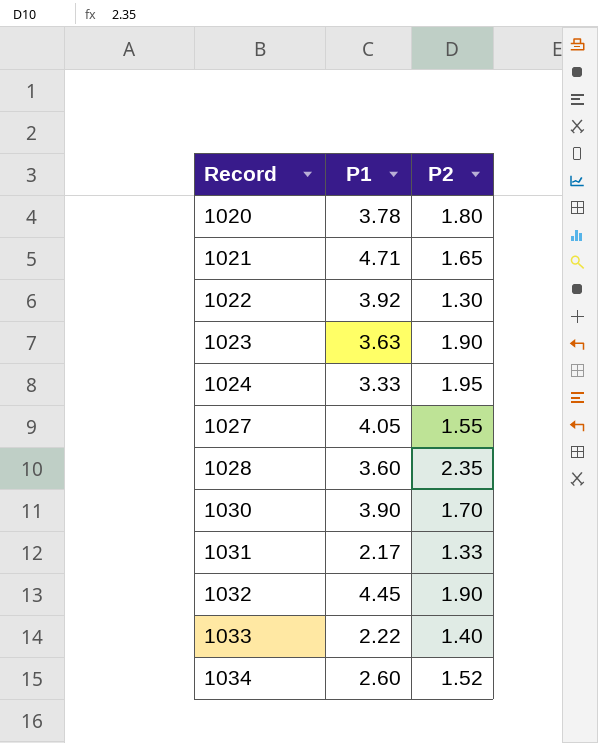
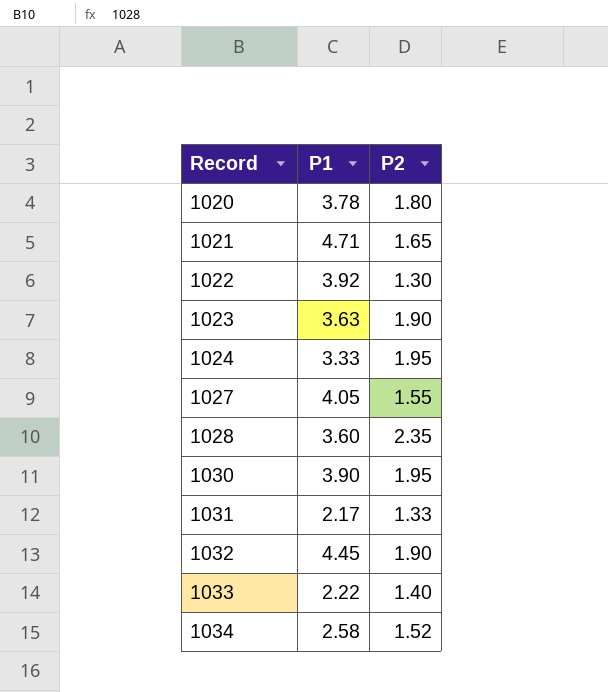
1030 | P2: 1.70 -> 1.95
1034 | P1: 2.60 -> 2.58

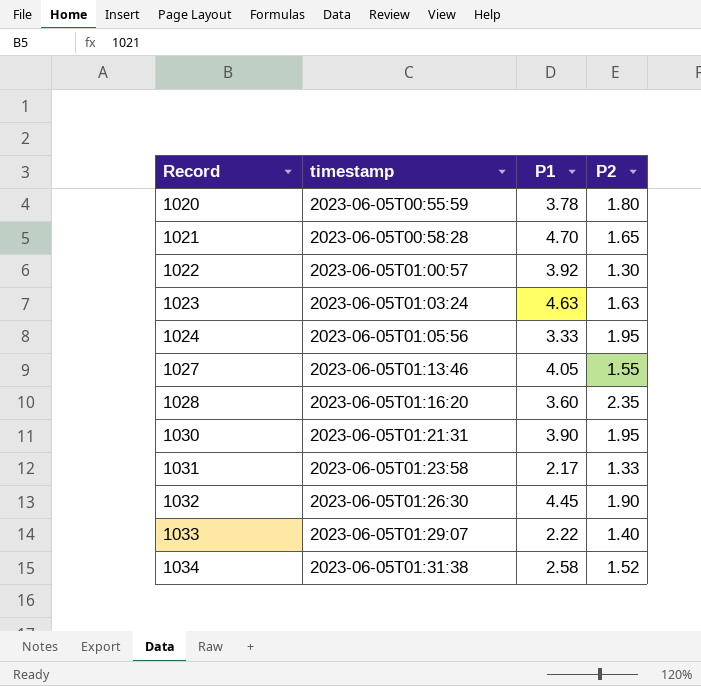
column timestamp | position: none -> 2
1021 | P1: 4.71 -> 4.70
1023 | P1: 3.63 -> 4.63
1023 | P2: 1.90 -> 1.63

